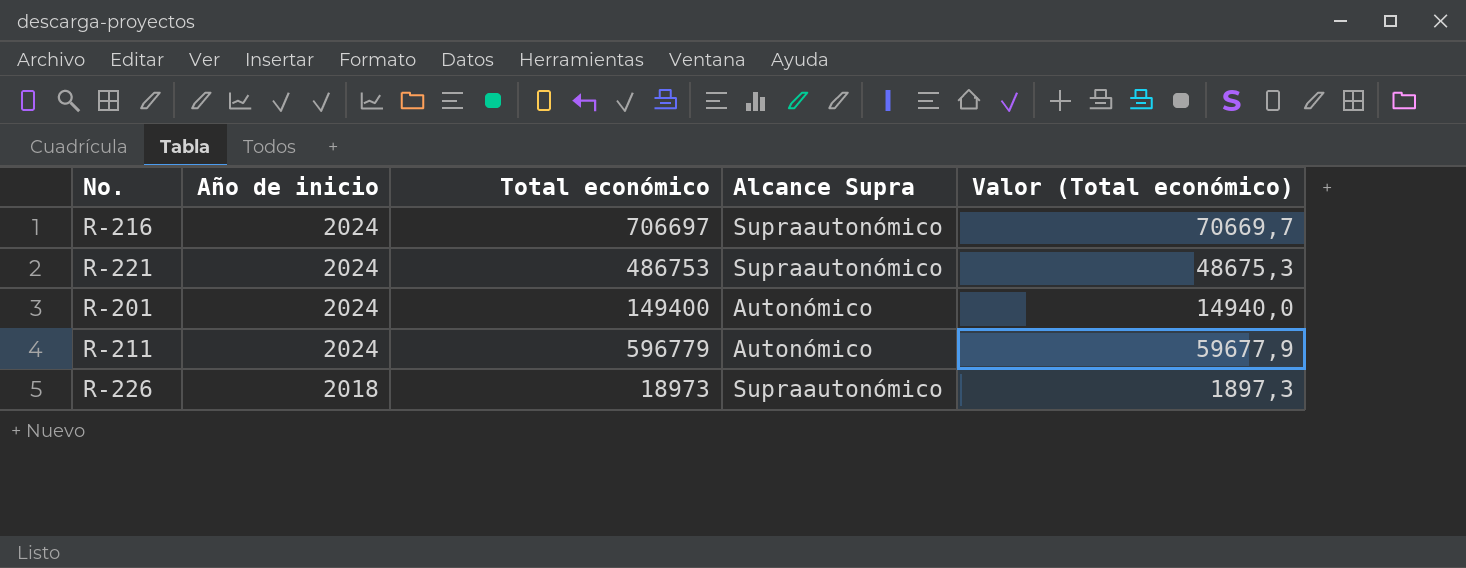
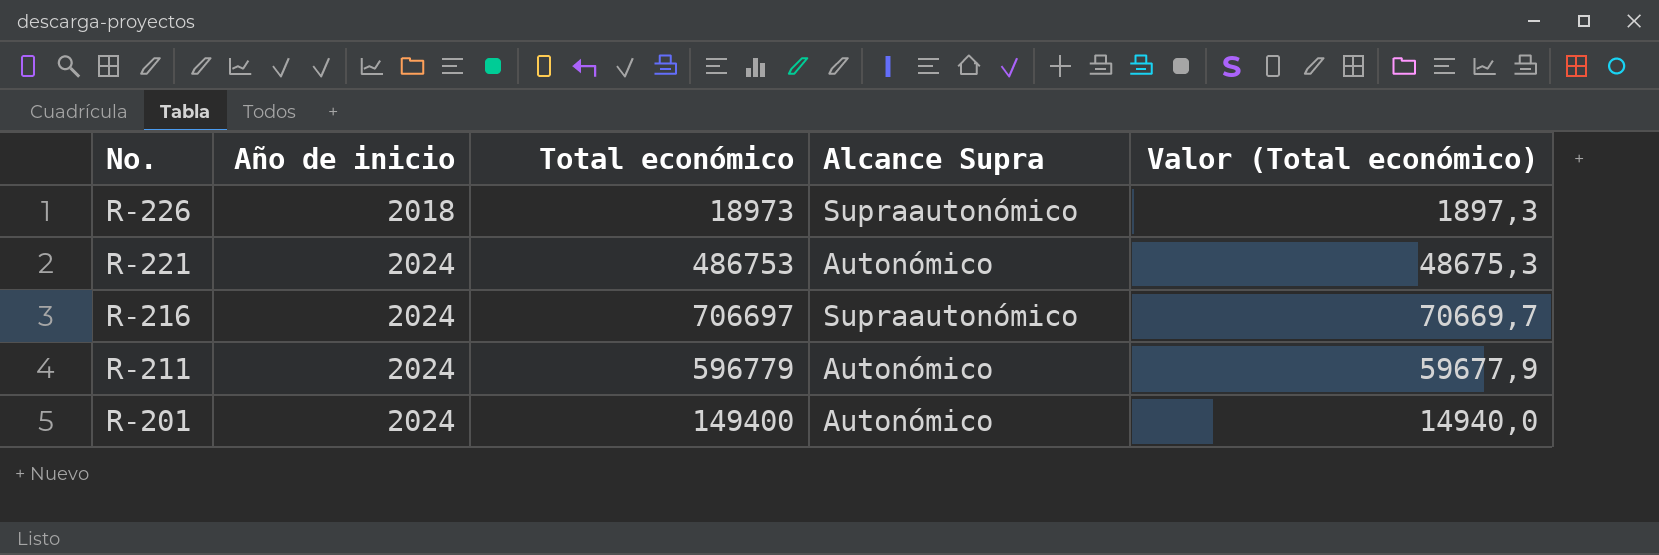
row order: Año de inicio descending -> No. descending
R-221 | Alcance Supra: Supraautonómico -> Autonómico

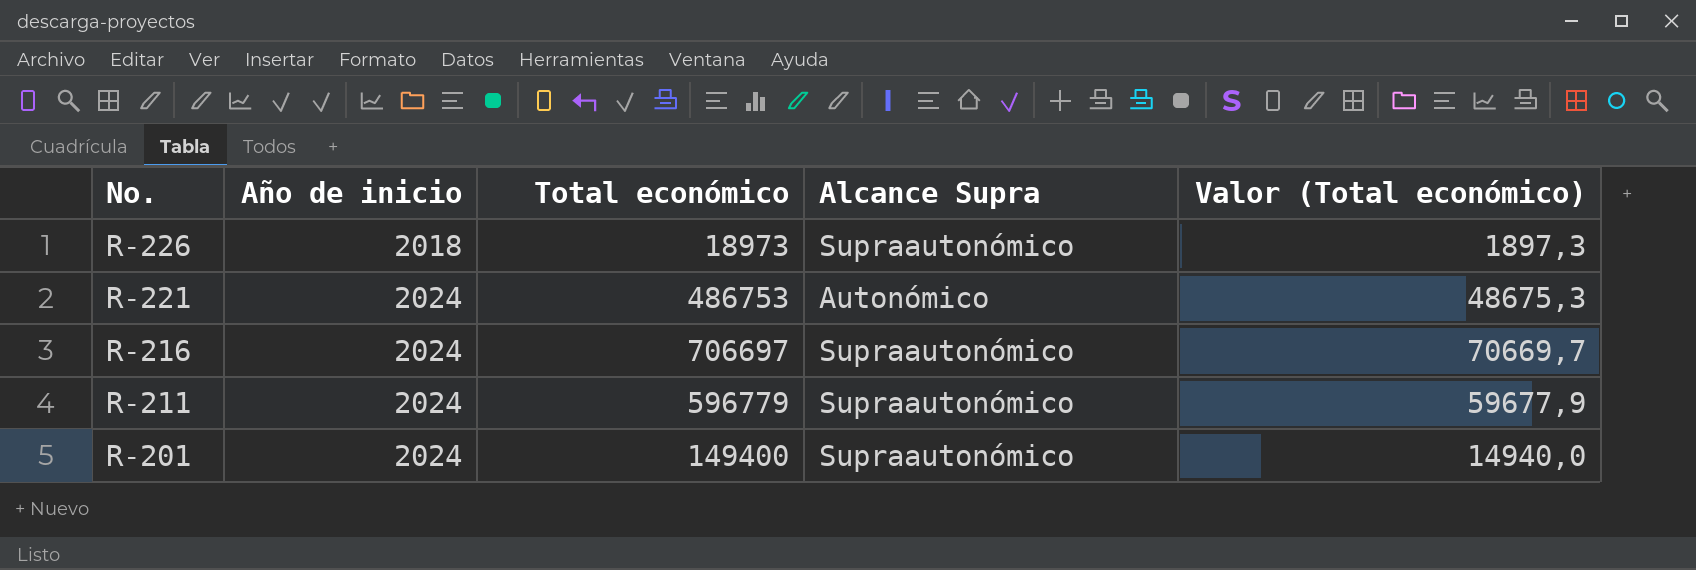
R-211 | Alcance Supra: Autonómico -> Supraautonómico
R-201 | Alcance Supra: Autonómico -> Supraautonómico

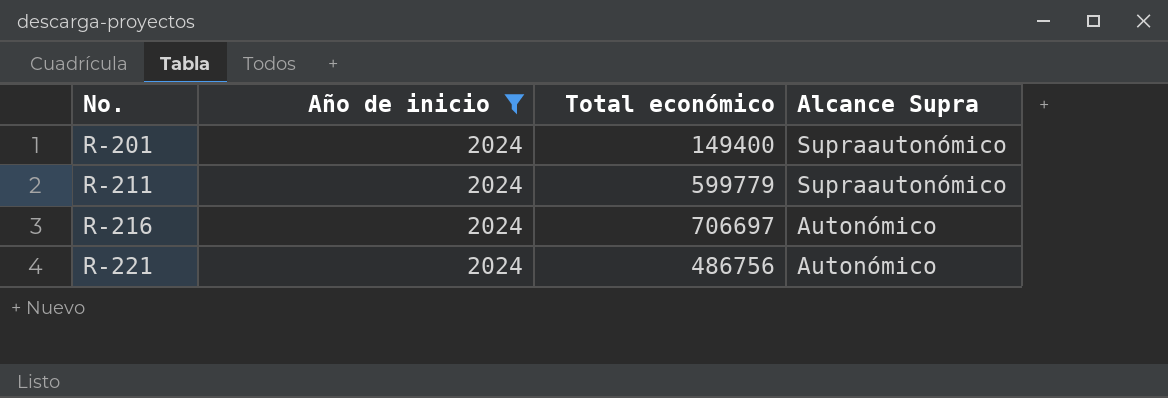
filter: none -> Año de inicio = 2024
row order: No. descending -> No. ascending
column Valor (Total económico) | formula: [Total económico] * 0,1 -> none
R-211 | Total económico: 596779 -> 599779
R-216 | Alcance Supra: Supraautonómico -> Autonómico
R-221 | Total económico: 486753 -> 486756

